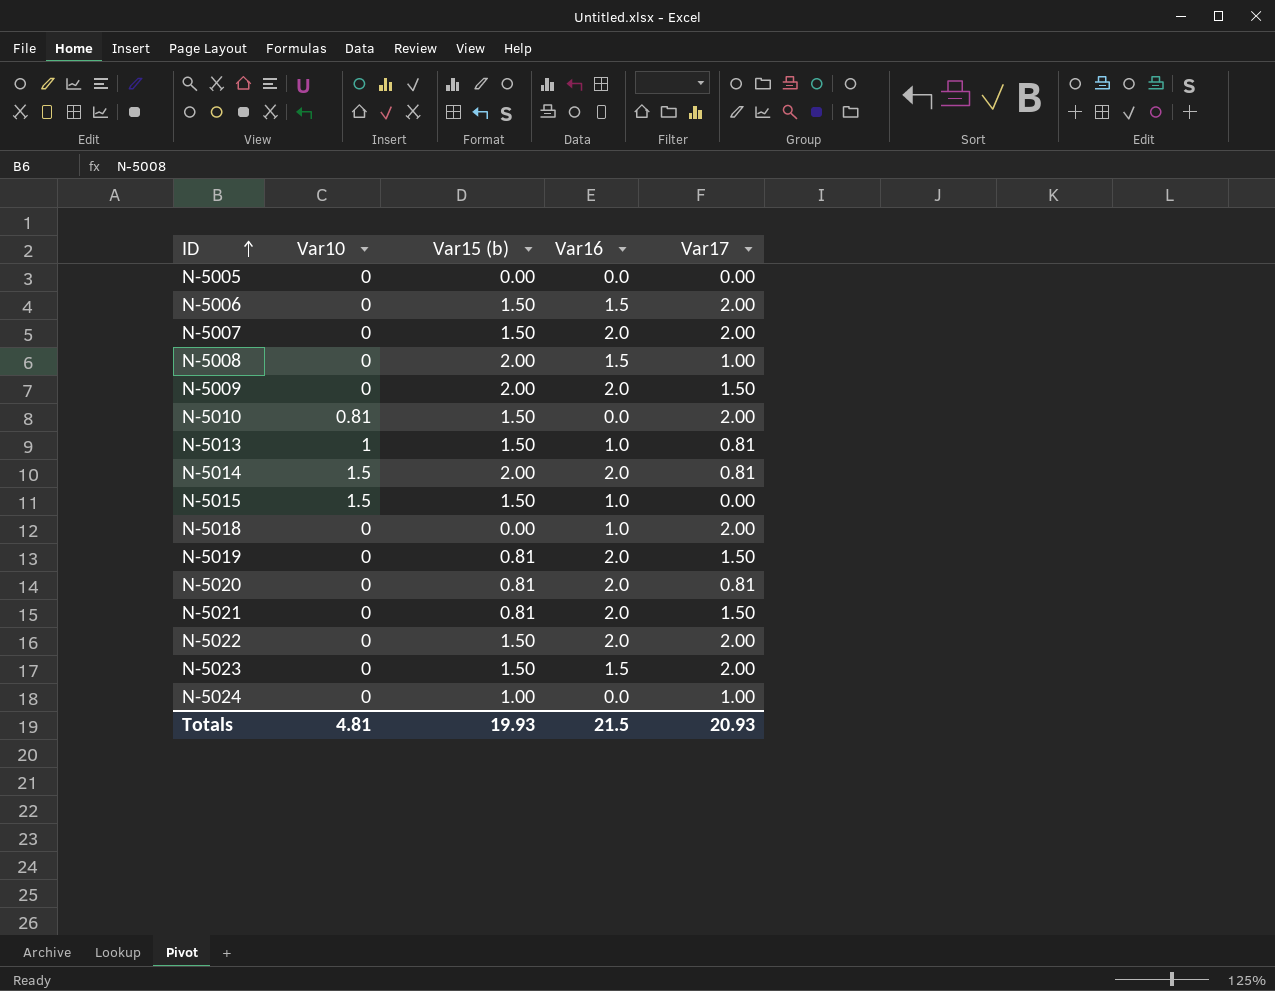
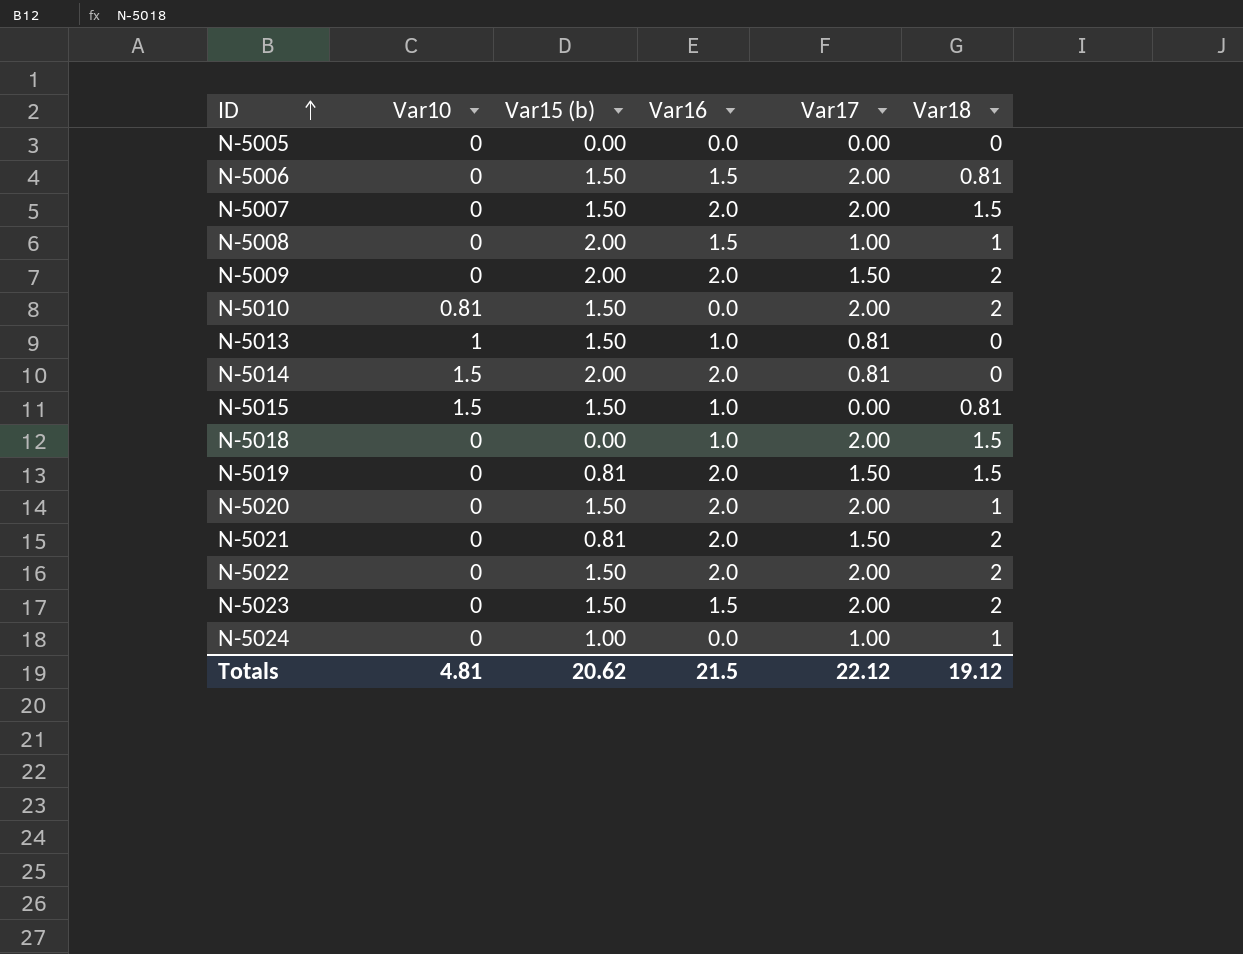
column Var18 | position: none -> 6
N-5020 | Var15 (b): 0.81 -> 1.50
N-5020 | Var17: 0.81 -> 2.00
Totals | Var15 (b): 19.93 -> 20.62
Totals | Var17: 20.93 -> 22.12

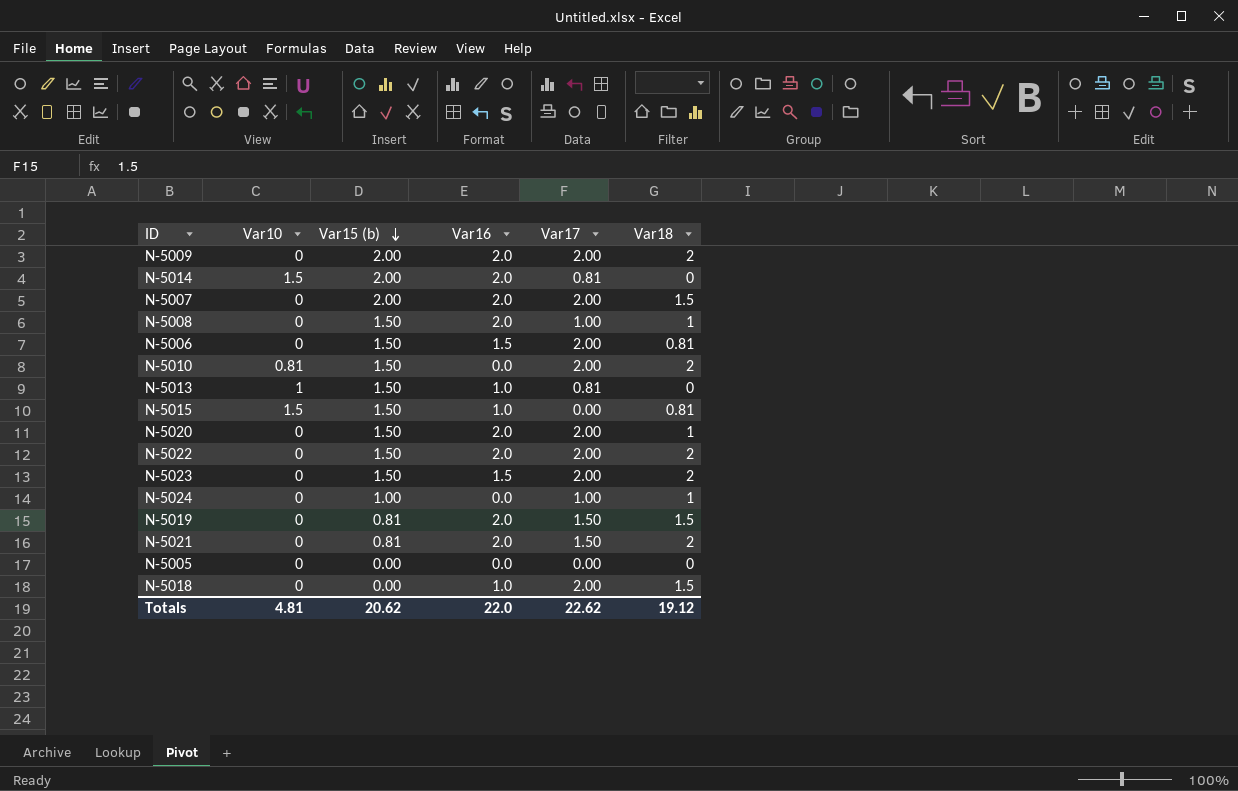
row order: ID ascending -> Var15 (b) descending
N-5009 | Var17: 1.50 -> 2.00
N-5007 | Var15 (b): 1.50 -> 2.00
N-5008 | Var15 (b): 2.00 -> 1.50
N-5008 | Var16: 1.5 -> 2.0
Totals | Var16: 21.5 -> 22.0
Totals | Var17: 22.12 -> 22.62

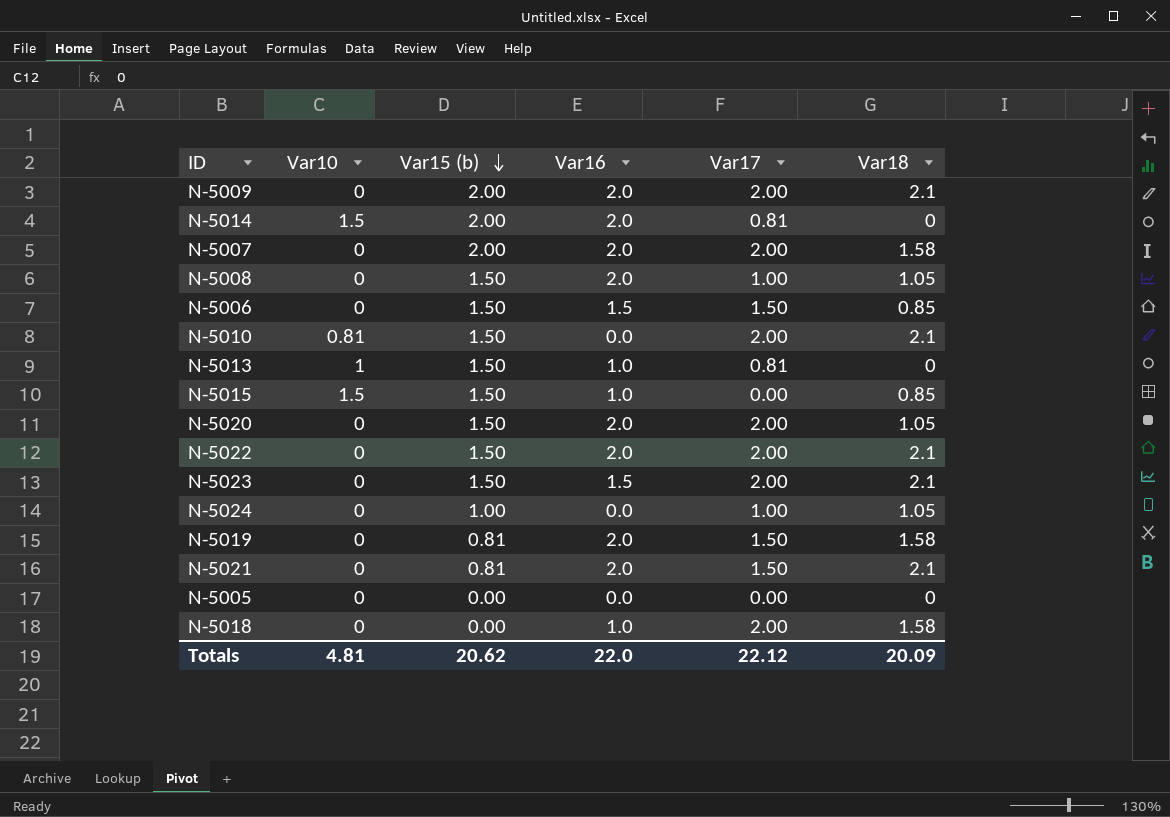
N-5009 | Var18: 2 -> 2.1
N-5007 | Var18: 1.5 -> 1.58
N-5008 | Var18: 1 -> 1.05
N-5006 | Var17: 2.00 -> 1.50
N-5006 | Var18: 0.81 -> 0.85
N-5010 | Var18: 2 -> 2.1
N-5015 | Var18: 0.81 -> 0.85
N-5020 | Var18: 1 -> 1.05
N-5022 | Var18: 2 -> 2.1
N-5023 | Var18: 2 -> 2.1
N-5024 | Var18: 1 -> 1.05
N-5019 | Var18: 1.5 -> 1.58
N-5021 | Var18: 2 -> 2.1
N-5018 | Var18: 1.5 -> 1.58
Totals | Var17: 22.62 -> 22.12
Totals | Var18: 19.12 -> 20.09

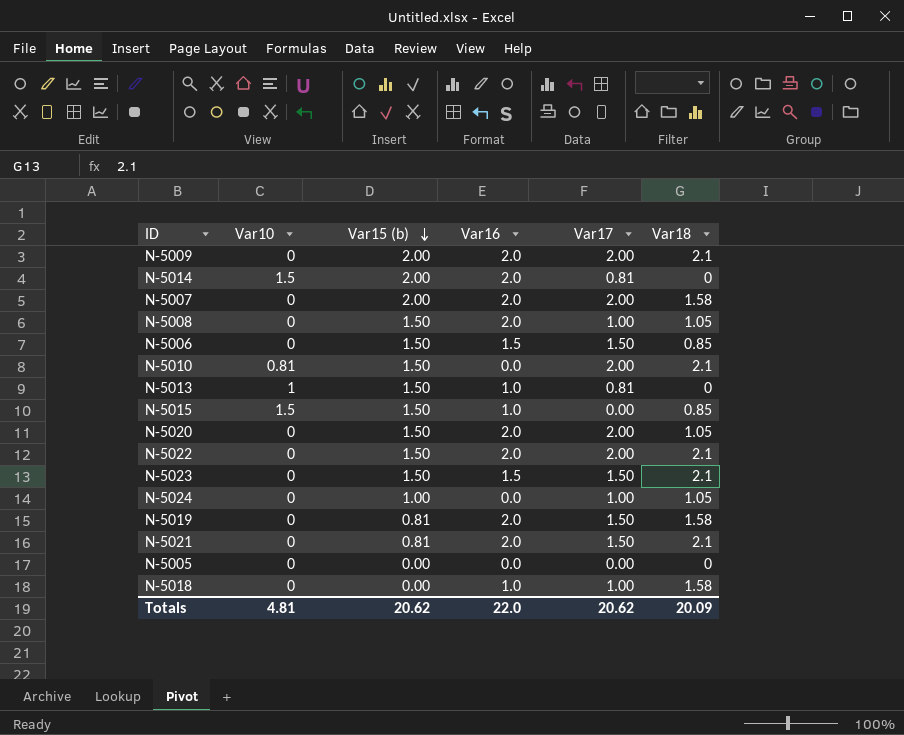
N-5023 | Var17: 2.00 -> 1.50
N-5018 | Var17: 2.00 -> 1.00
Totals | Var17: 22.12 -> 20.62

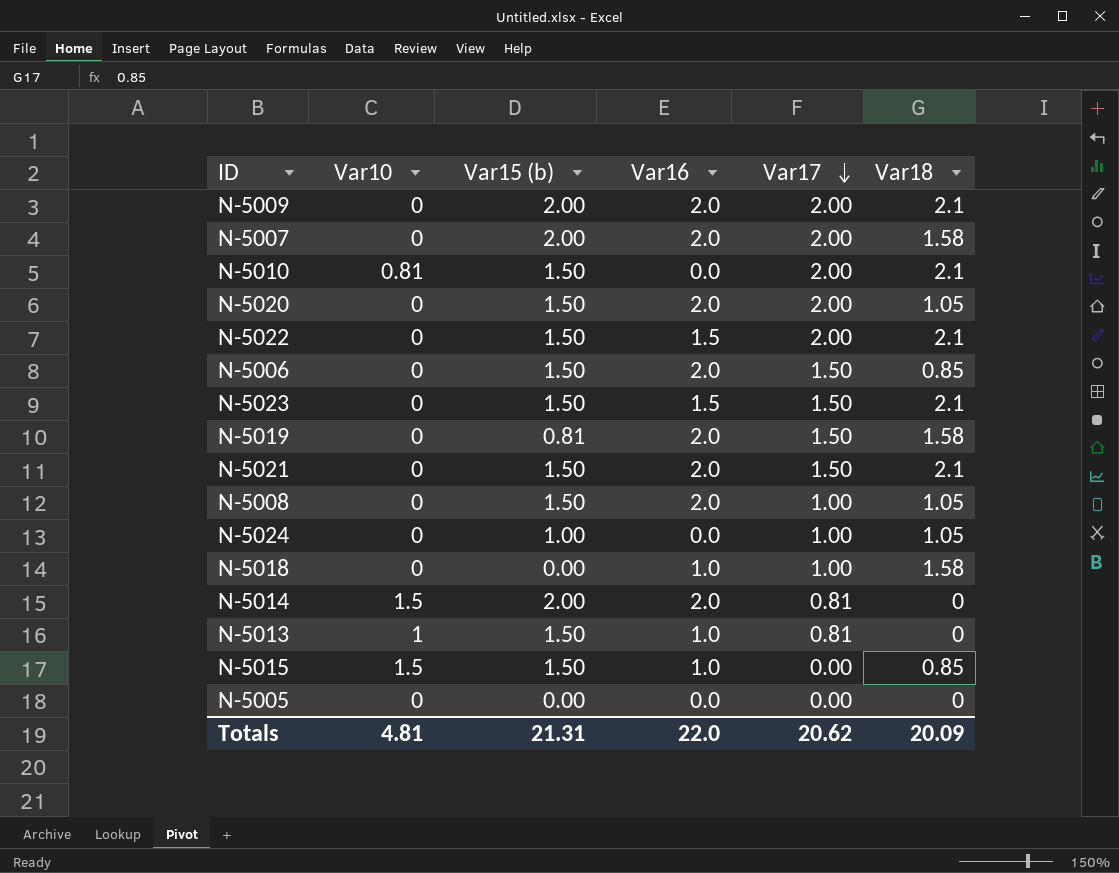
row order: Var15 (b) descending -> Var17 descending
N-5022 | Var16: 2.0 -> 1.5
N-5006 | Var16: 1.5 -> 2.0
N-5021 | Var15 (b): 0.81 -> 1.50
Totals | Var15 (b): 20.62 -> 21.31

